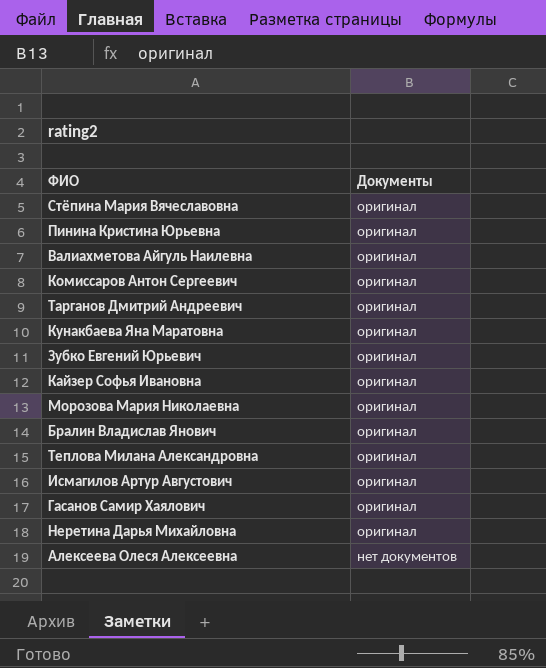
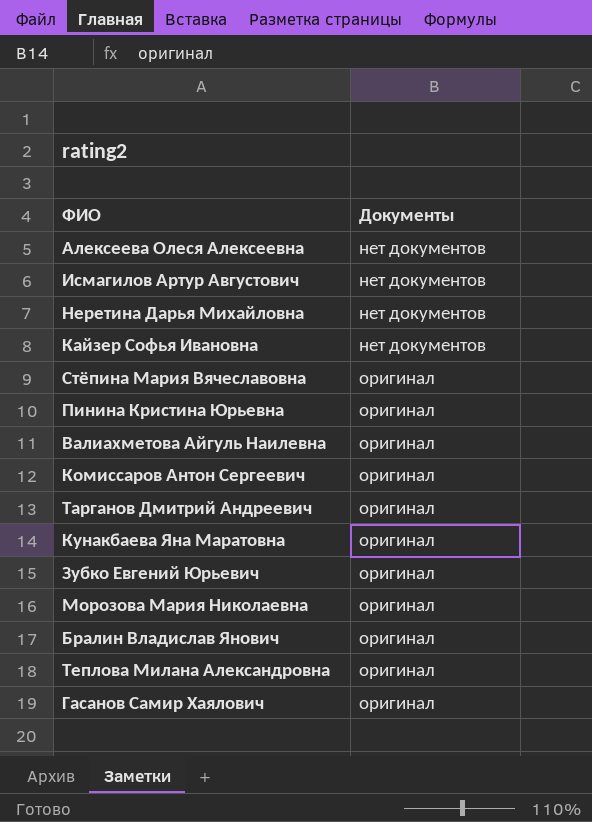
row order: Документы descending -> Документы ascending
Исмагилов Артур Августович | Документы: оригинал -> нет документов
Неретина Дарья Михайловна | Документы: оригинал -> нет документов
Кайзер Софья Ивановна | Документы: оригинал -> нет документов

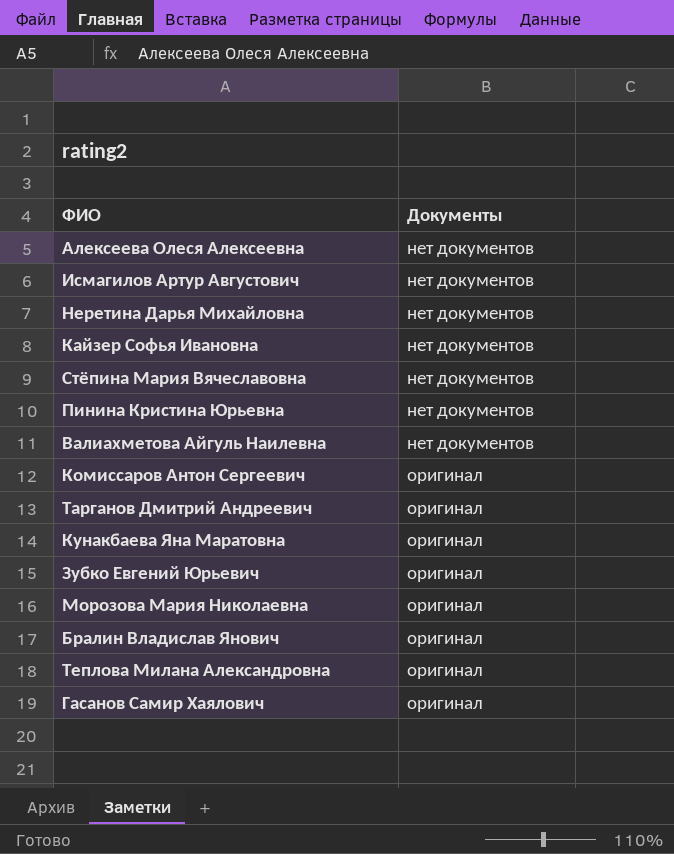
Стёпина Мария Вячеславовна | Документы: оригинал -> нет документов
Пинина Кристина Юрьевна | Документы: оригинал -> нет документов
Валиахметова Айгуль Наилевна | Документы: оригинал -> нет документов

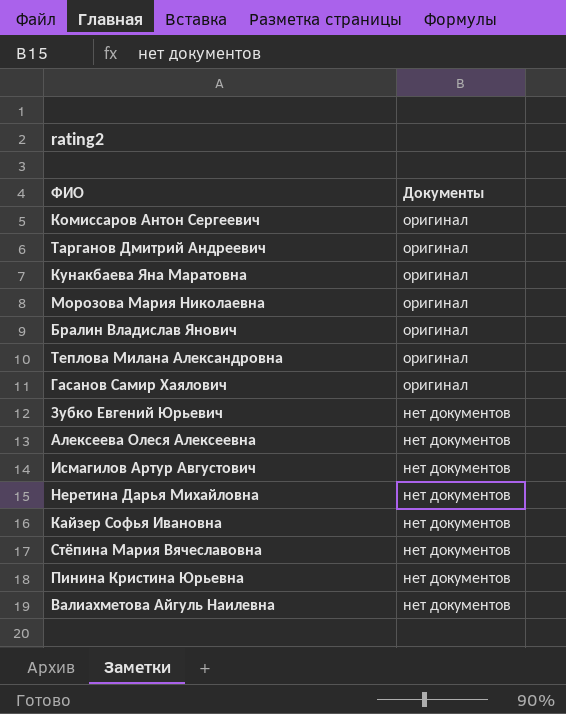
row order: Документы ascending -> Документы descending
Зубко Евгений Юрьевич | Документы: оригинал -> нет документов

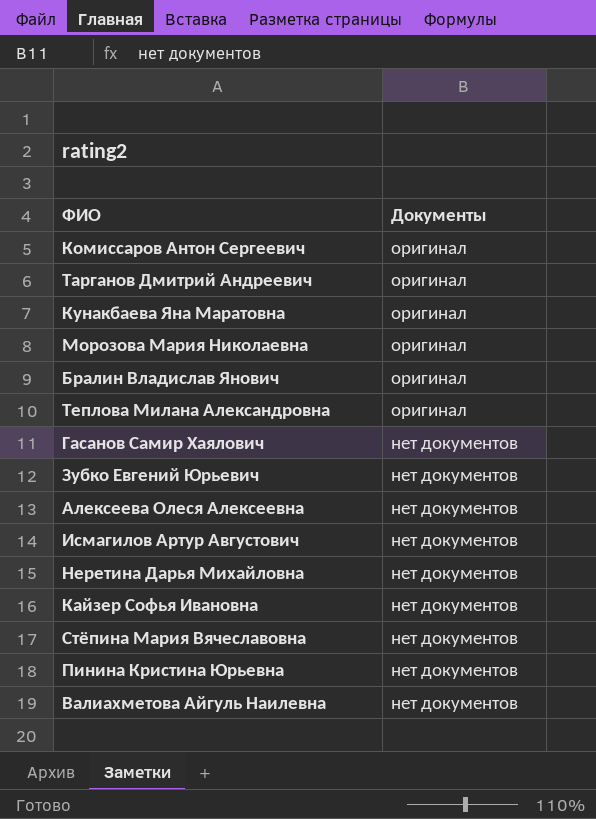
Гасанов Самир Хаялович | Документы: оригинал -> нет документов

